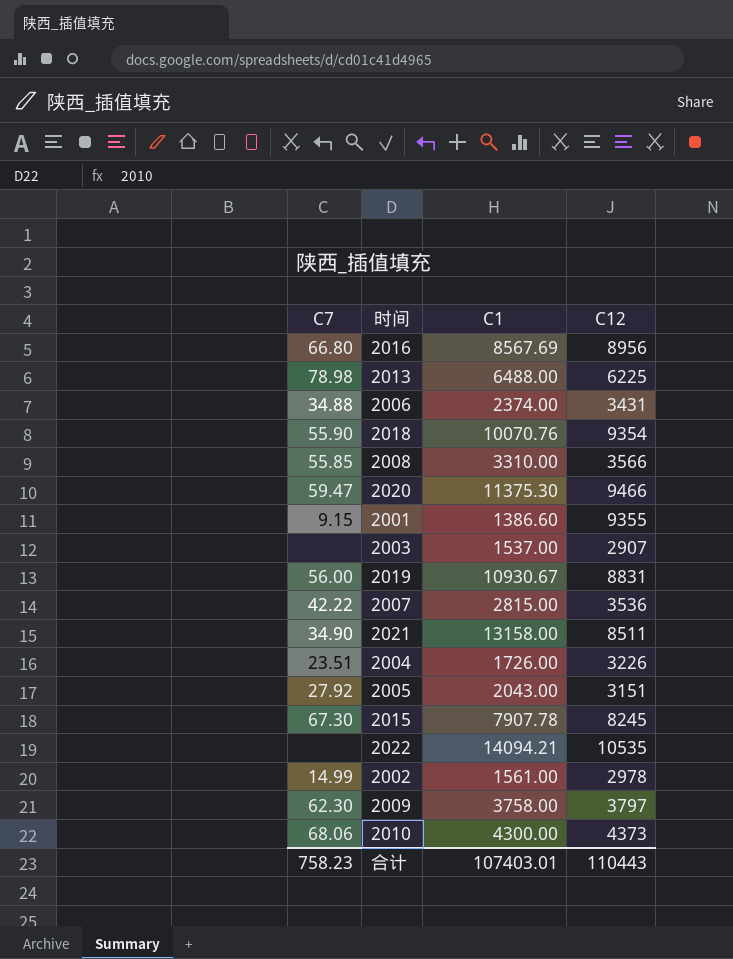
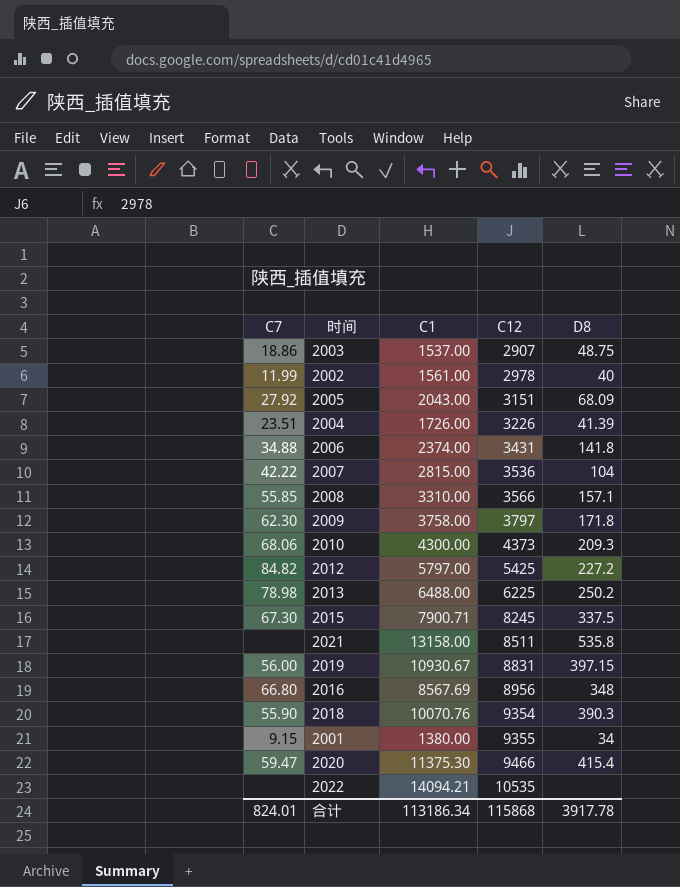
row order: none -> C12 ascending
column D8 | position: none -> 5
2003 | C7: none -> 18.86
2002 | C7: 14.99 -> 11.99
row 2012: none -> 84.82 | 5797.00 | 5425 | 227.2
2015 | C1: 7907.78 -> 7900.71
2021 | C7: 34.90 -> none
2001 | C1: 1386.60 -> 1380.00
合计 | C7: 758.23 -> 824.01
合计 | C1: 107403.01 -> 113186.34
合计 | C12: 110443 -> 115868

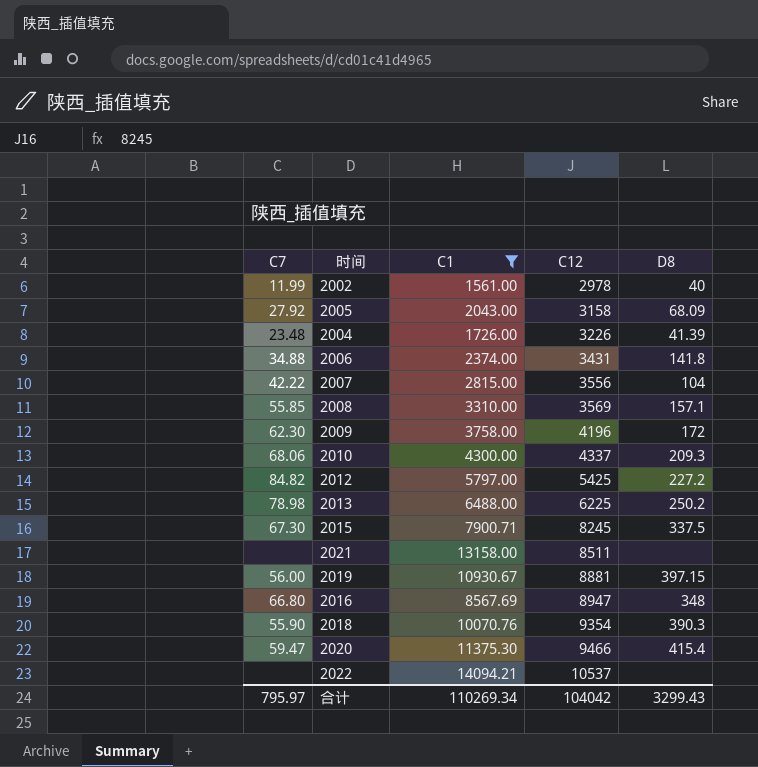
filter: none -> C1 >= 1561.00
2005 | C12: 3151 -> 3158
2004 | C7: 23.51 -> 23.48
2007 | C12: 3536 -> 3556
2008 | C12: 3566 -> 3569
2009 | C12: 3797 -> 4196
2009 | D8: 171.8 -> 172
2010 | C12: 4373 -> 4337
2021 | D8: 535.8 -> none
2019 | C12: 8831 -> 8881
2016 | C12: 8956 -> 8947
2022 | C12: 10535 -> 10537
合计 | C7: 824.01 -> 795.97
合计 | C1: 113186.34 -> 110269.34
合计 | C12: 115868 -> 104042
合计 | D8: 3917.78 -> 3299.43

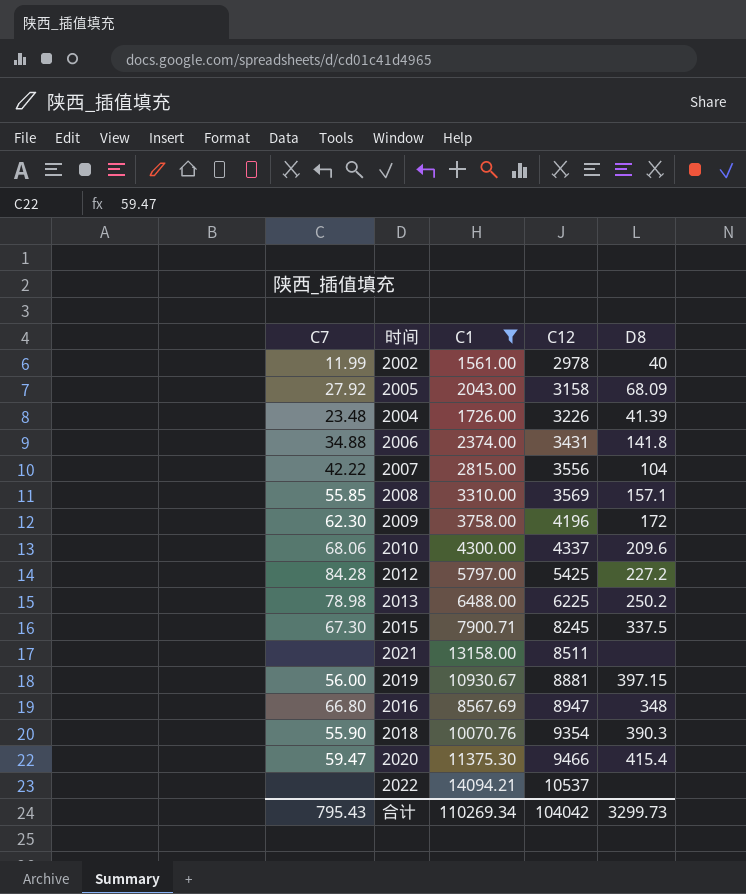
2010 | D8: 209.3 -> 209.6
2012 | C7: 84.82 -> 84.28
合计 | C7: 795.97 -> 795.43
合计 | D8: 3299.43 -> 3299.73

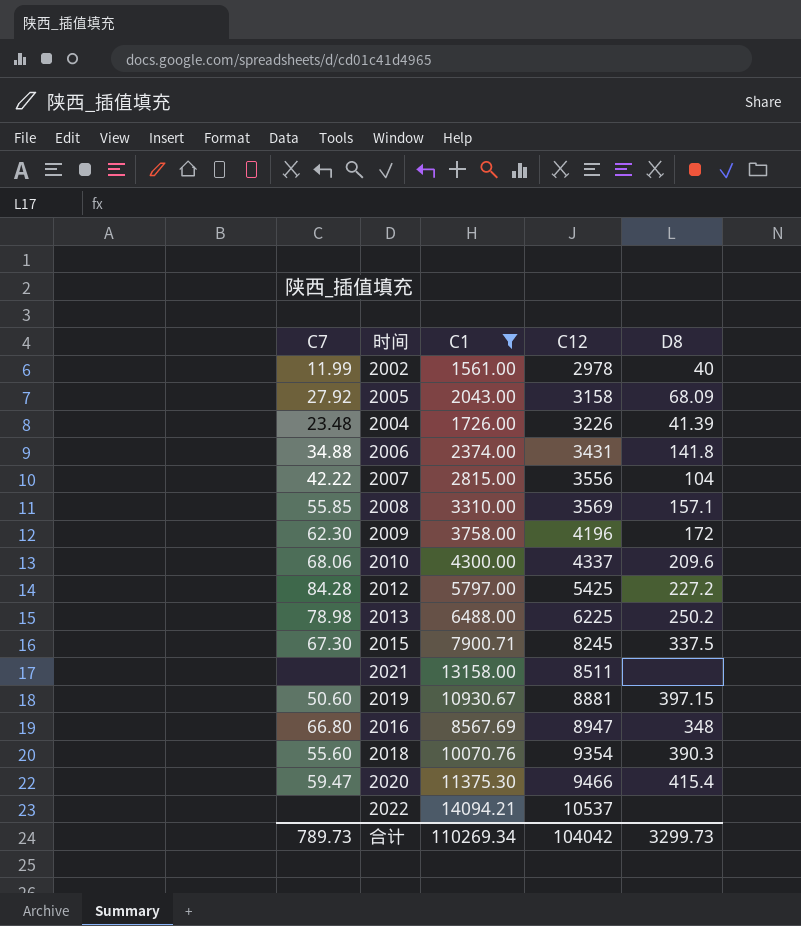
2019 | C7: 56.00 -> 50.60
2018 | C7: 55.90 -> 55.60
合计 | C7: 795.43 -> 789.73

